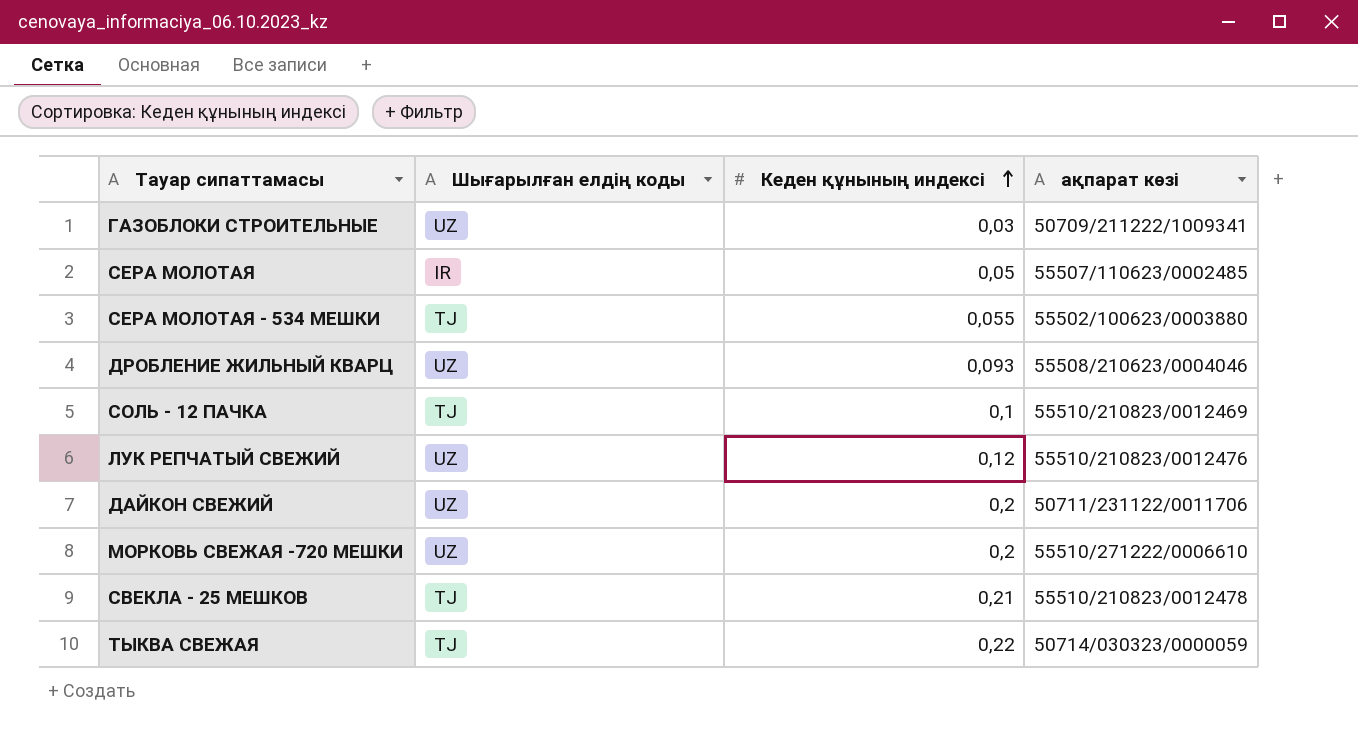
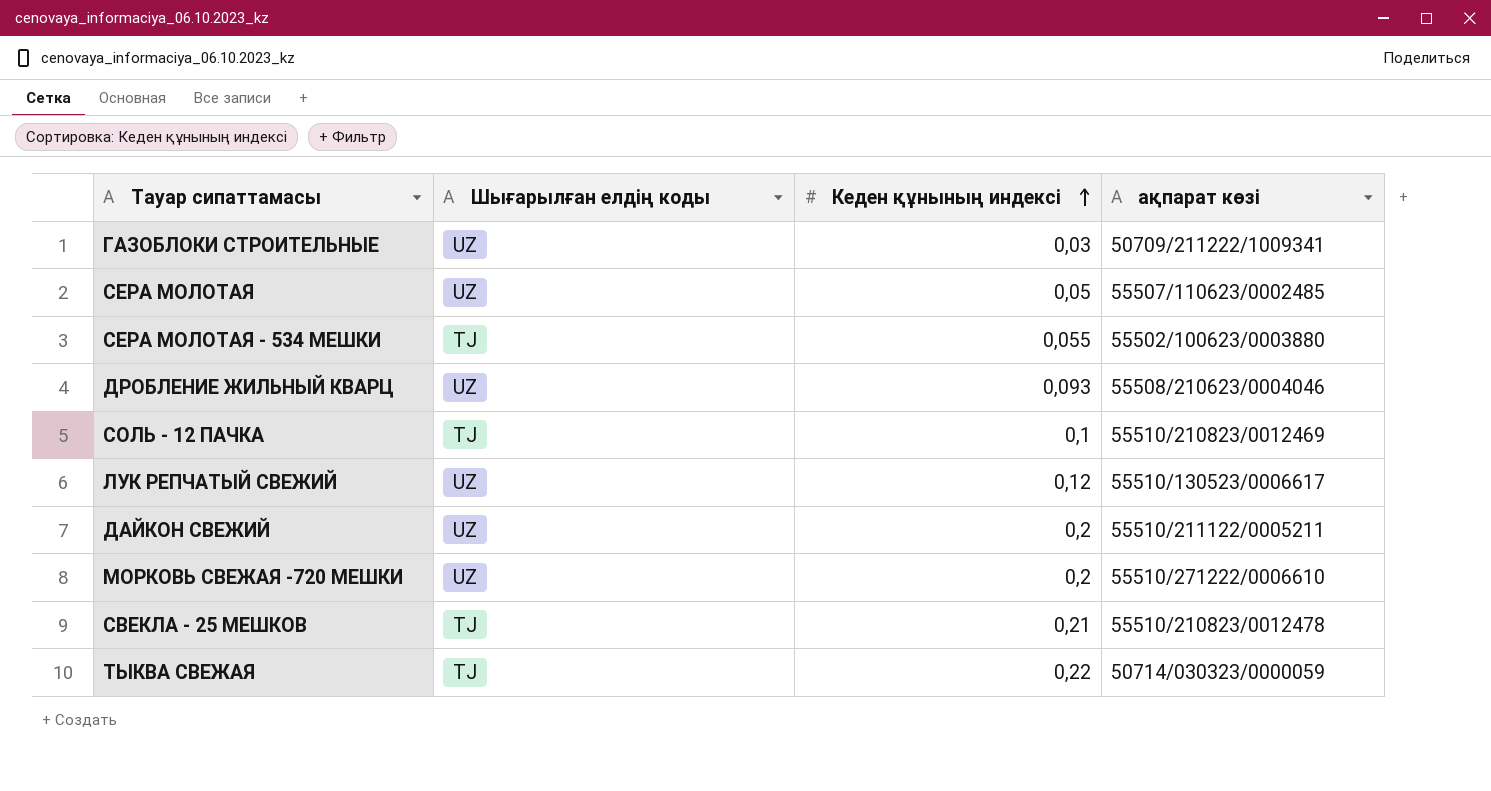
СЕРА МОЛОТАЯ | Шығарылған елдің коды: IR -> UZ
ЛУК РЕПЧАТЫЙ СВЕЖИЙ | ақпарат көзі: 55510/210823/0012476 -> 55510/130523/0006617
ДАЙКОН СВЕЖИЙ | ақпарат көзі: 50711/231122/0011706 -> 55510/211122/0005211

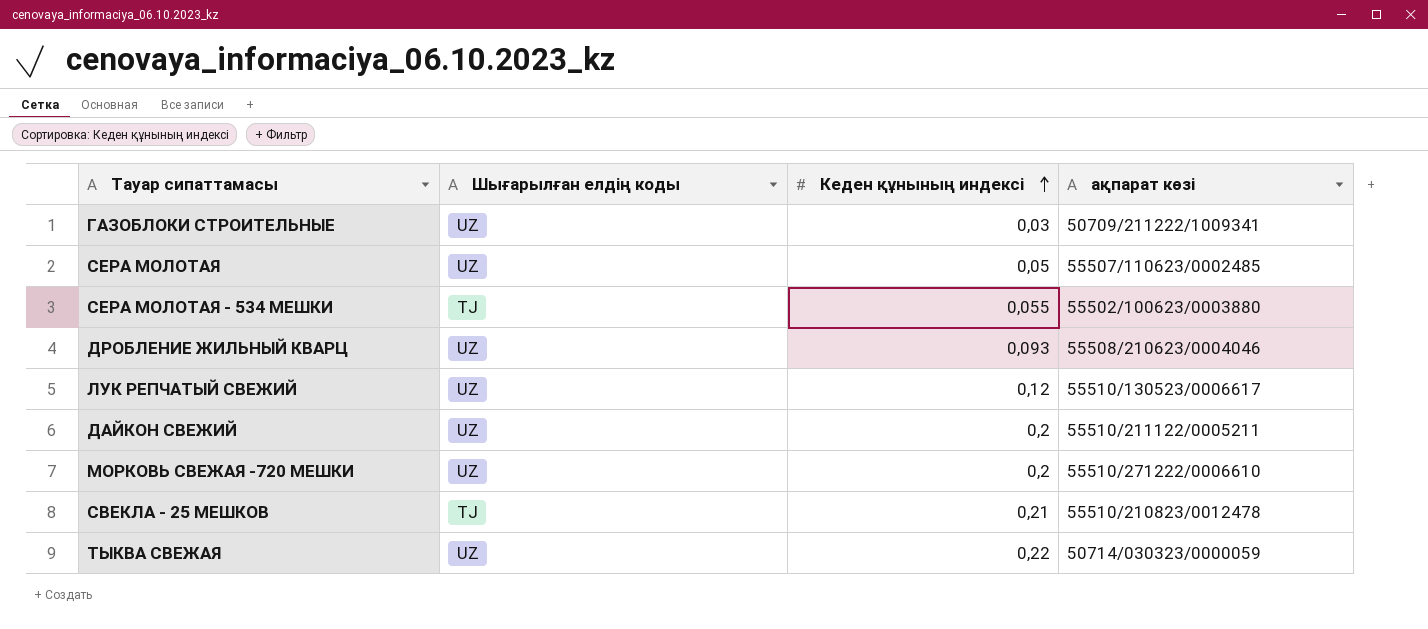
row СОЛЬ - 12 ПАЧКА: TJ | 0,1 | 55510/210823/0012469 -> none
ТЫКВА СВЕЖАЯ | Шығарылған елдің коды: TJ -> UZ

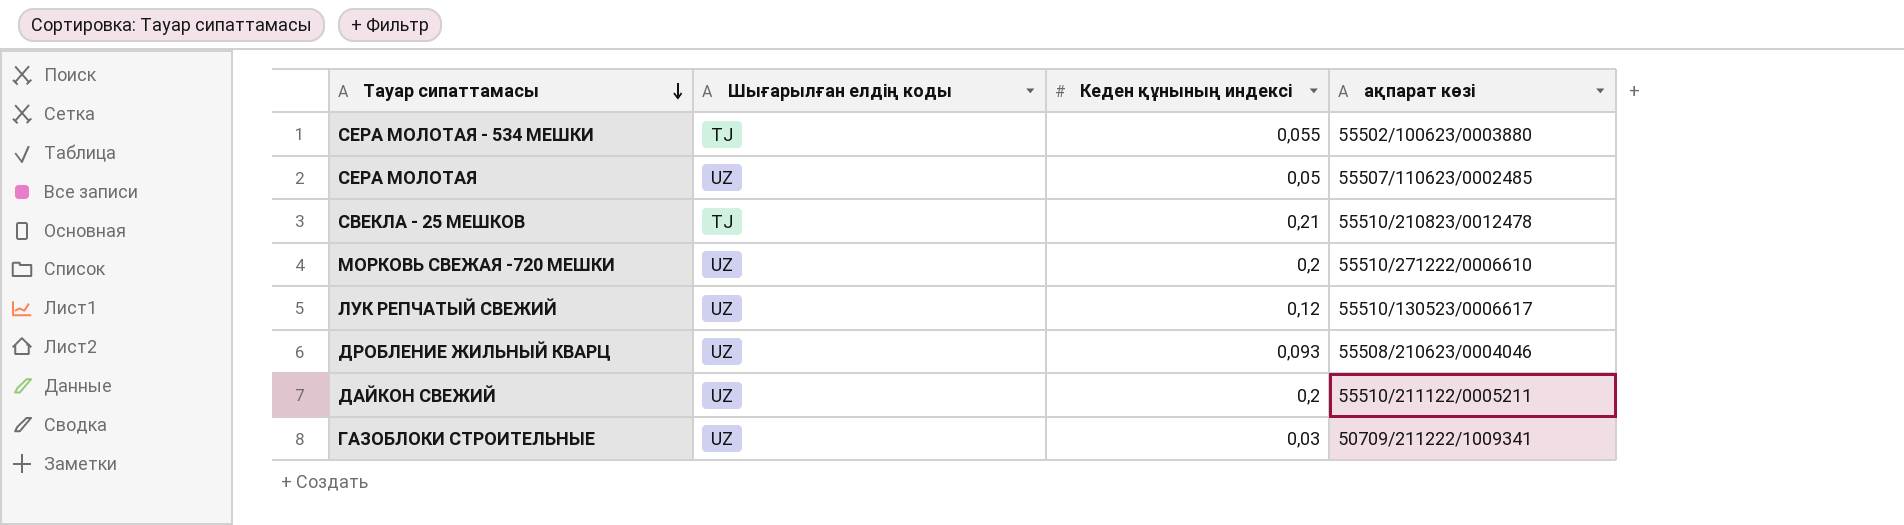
row order: Кеден құнының индексі ascending -> Тауар сипаттамасы descending
row ТЫКВА СВЕЖАЯ: UZ | 0,22 | 50714/030323/0000059 -> none

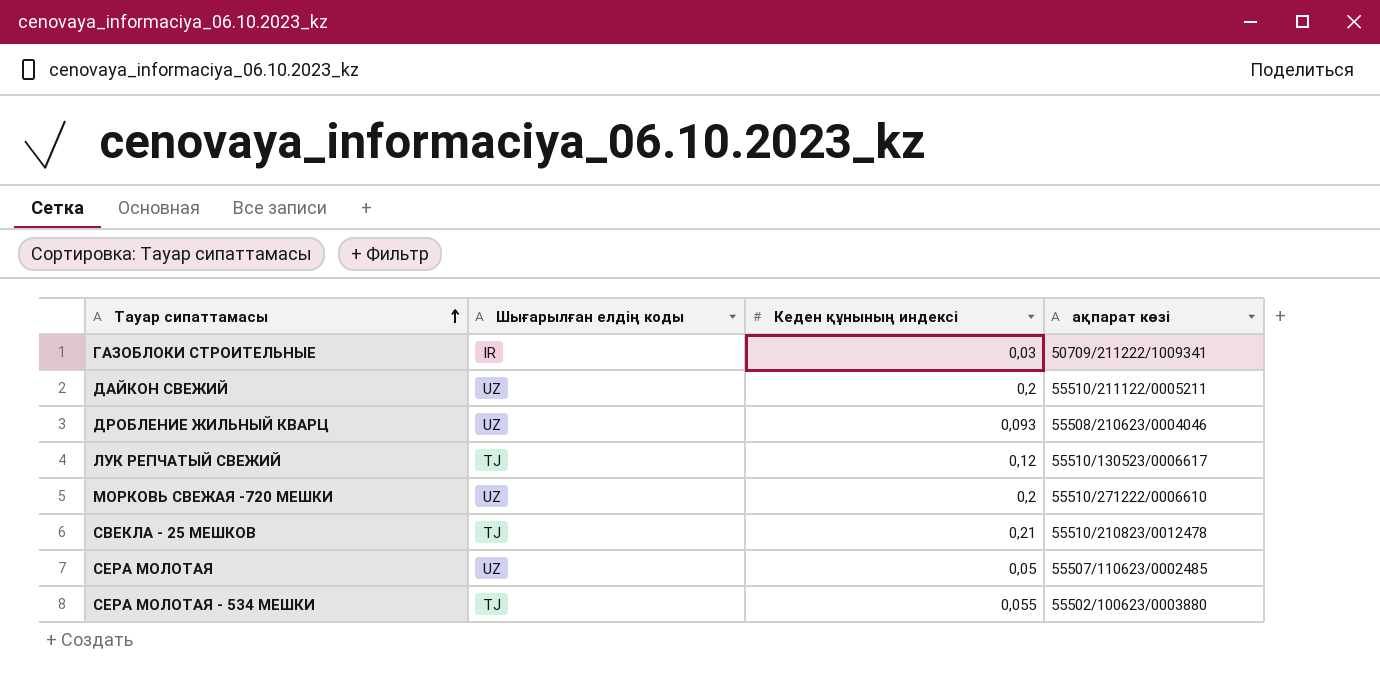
row order: Тауар сипаттамасы descending -> Тауар сипаттамасы ascending
ГАЗОБЛОКИ СТРОИТЕЛЬНЫЕ | Шығарылған елдің коды: UZ -> IR
ЛУК РЕПЧАТЫЙ СВЕЖИЙ | Шығарылған елдің коды: UZ -> TJ

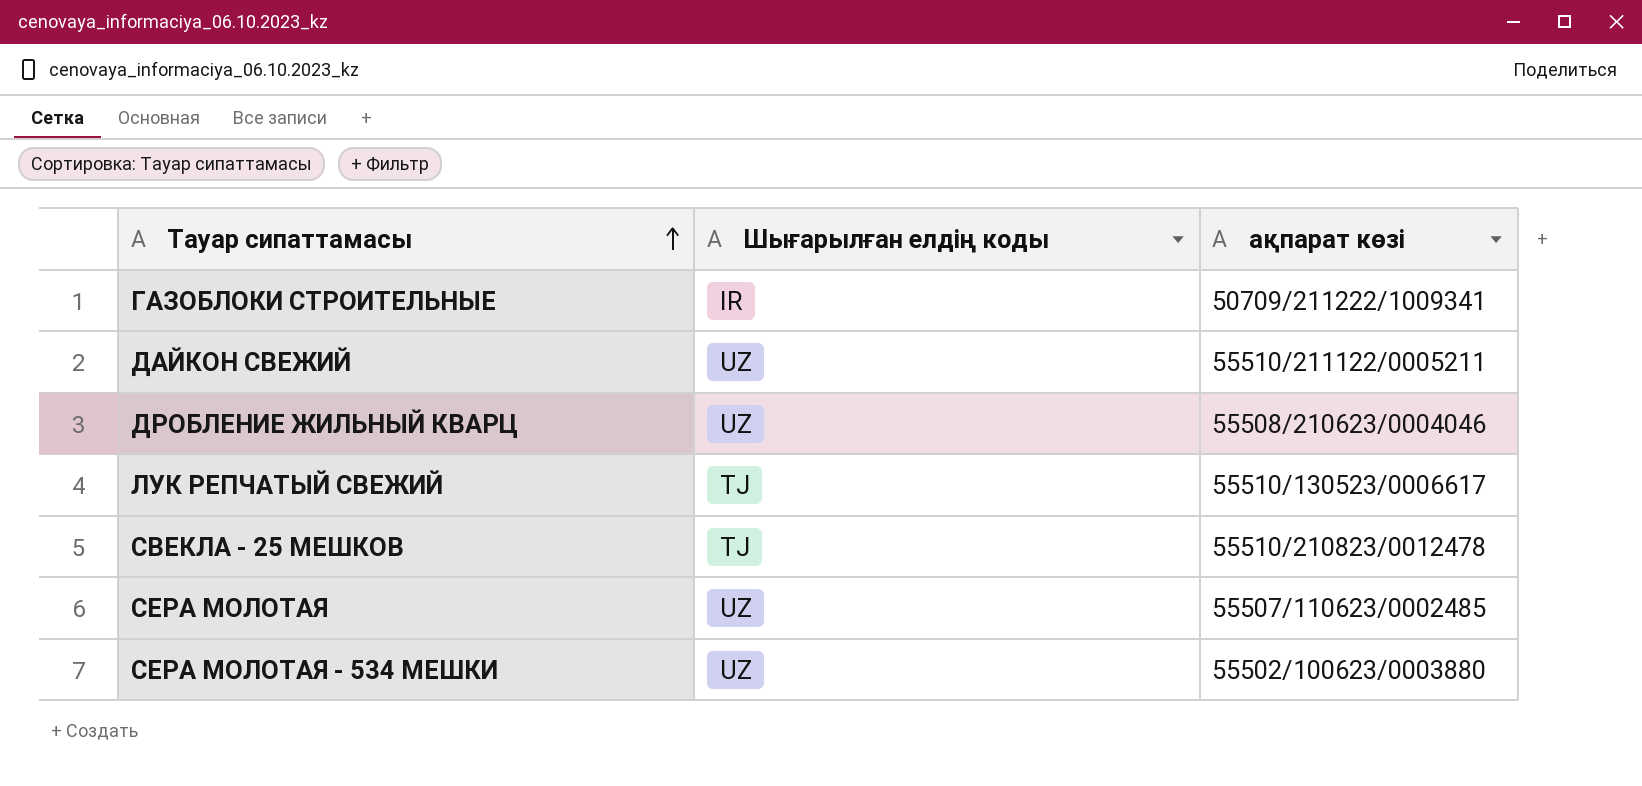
column Кеден құнының индексі | position: 3 -> none
row МОРКОВЬ СВЕЖАЯ -720 МЕШКИ: UZ | 0,2 | 55510/271222/0006610 -> none
СЕРА МОЛОТАЯ - 534 МЕШКИ | Шығарылған елдің коды: TJ -> UZ

